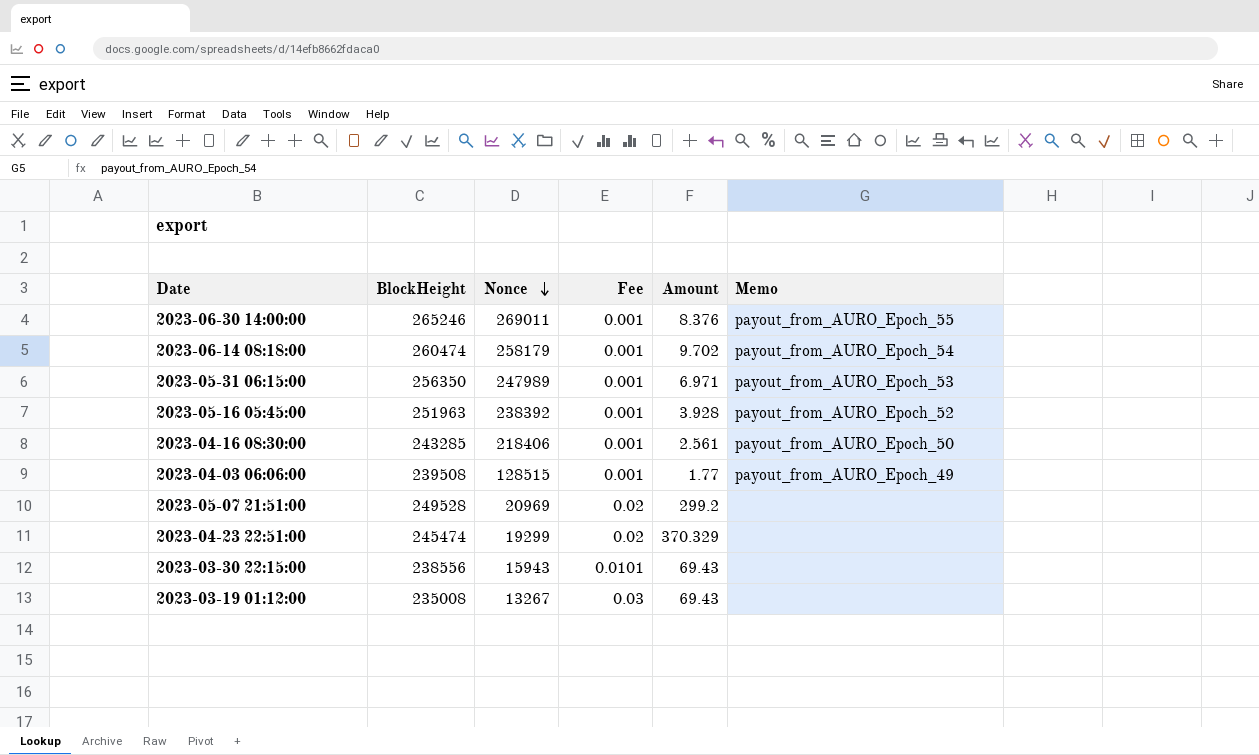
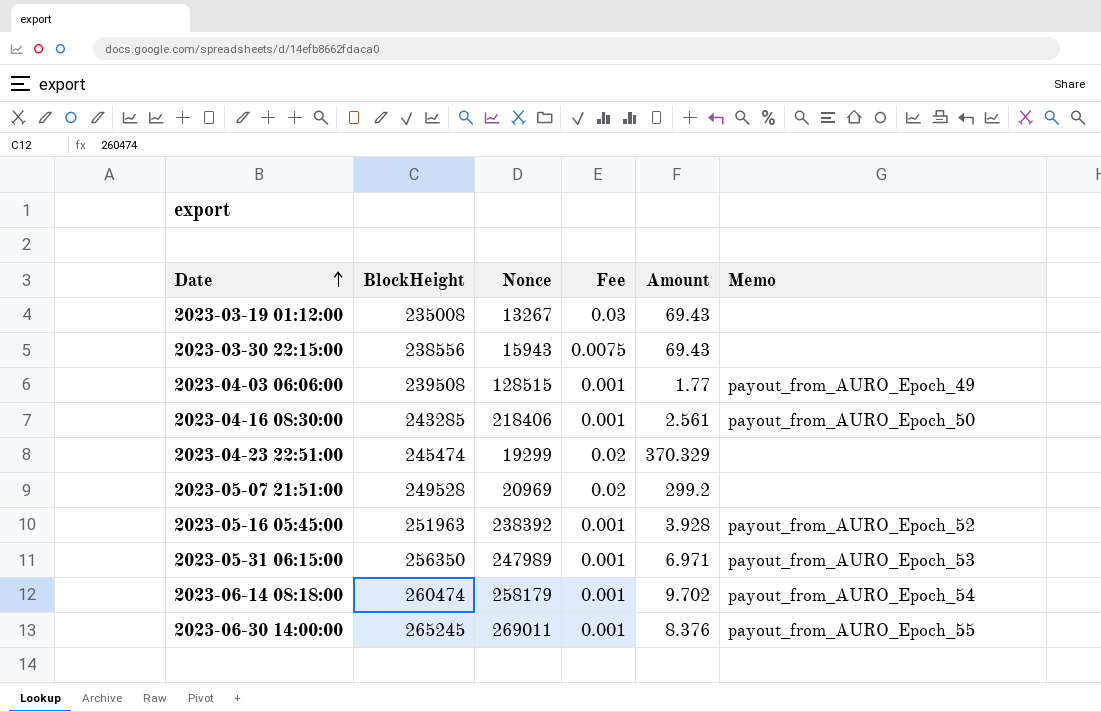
row order: Nonce descending -> Date ascending
2023-03-30 22:15:00 | Fee: 0.0101 -> 0.0075
2023-06-30 14:00:00 | BlockHeight: 265246 -> 265245

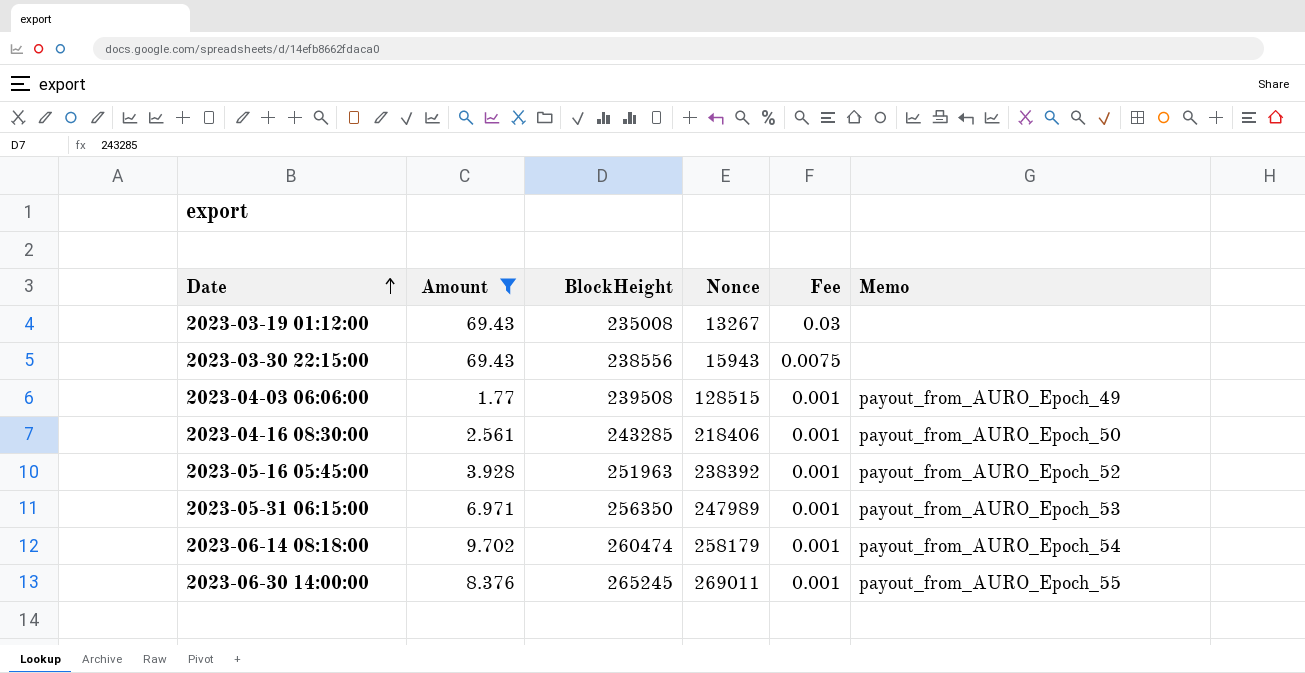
filter: none -> Amount <= 69.43
column Amount | position: 5 -> 2

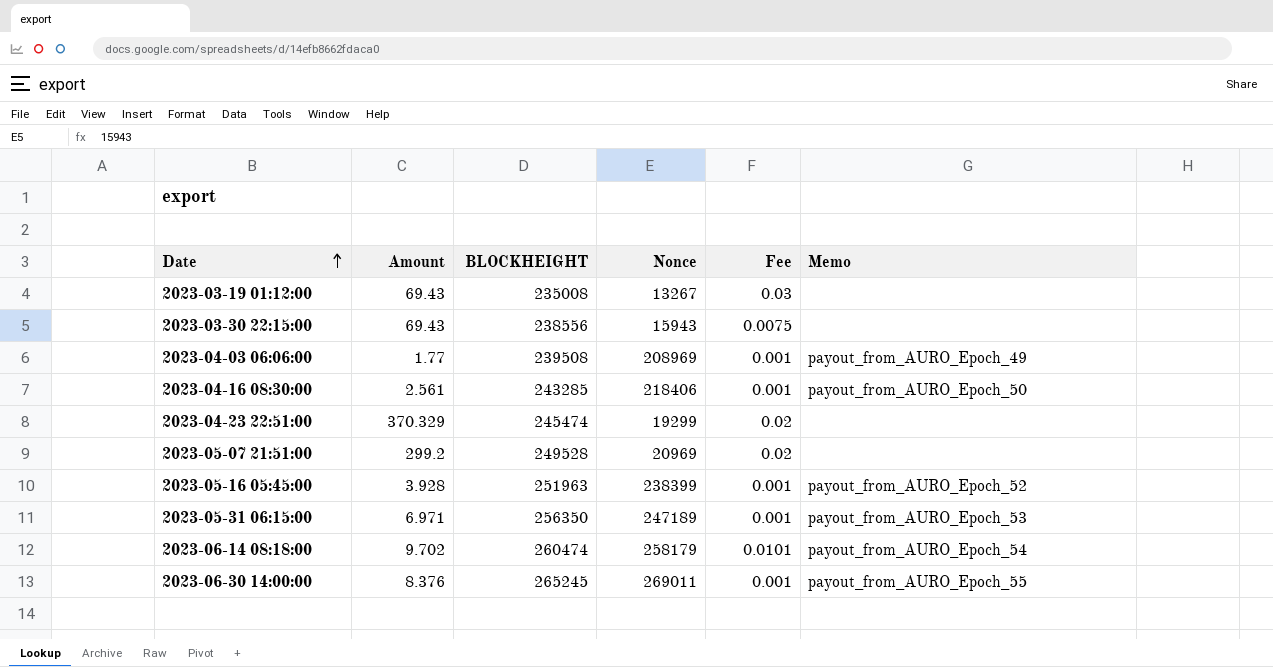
filter: Amount <= 69.43 -> none
column name: BlockHeight -> BLOCKHEIGHT
2023-04-03 06:06:00 | Nonce: 128515 -> 208969
2023-05-16 05:45:00 | Nonce: 238392 -> 238399
2023-05-31 06:15:00 | Nonce: 247989 -> 247189
2023-06-14 08:18:00 | Fee: 0.001 -> 0.0101

